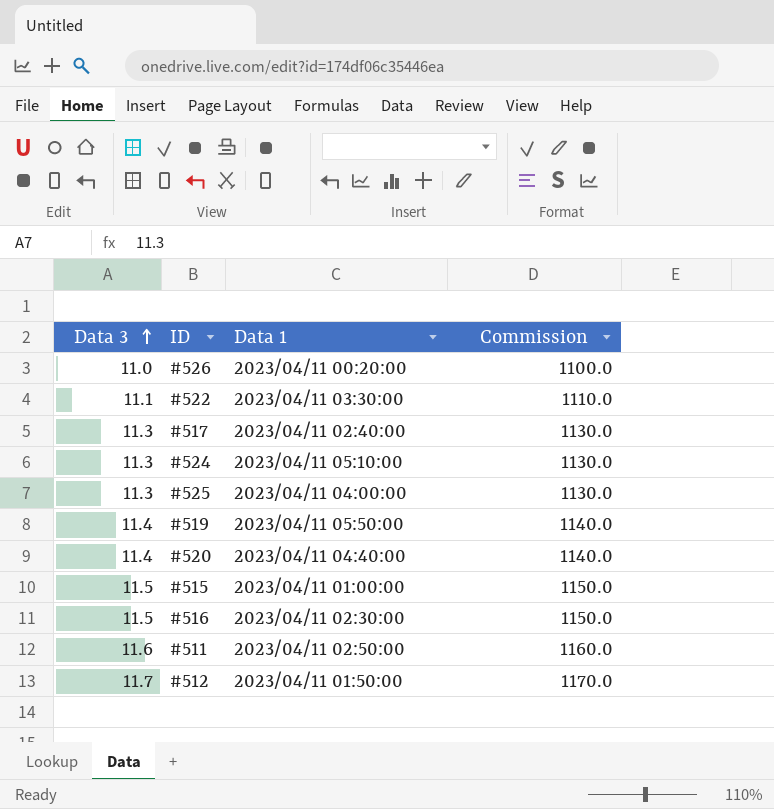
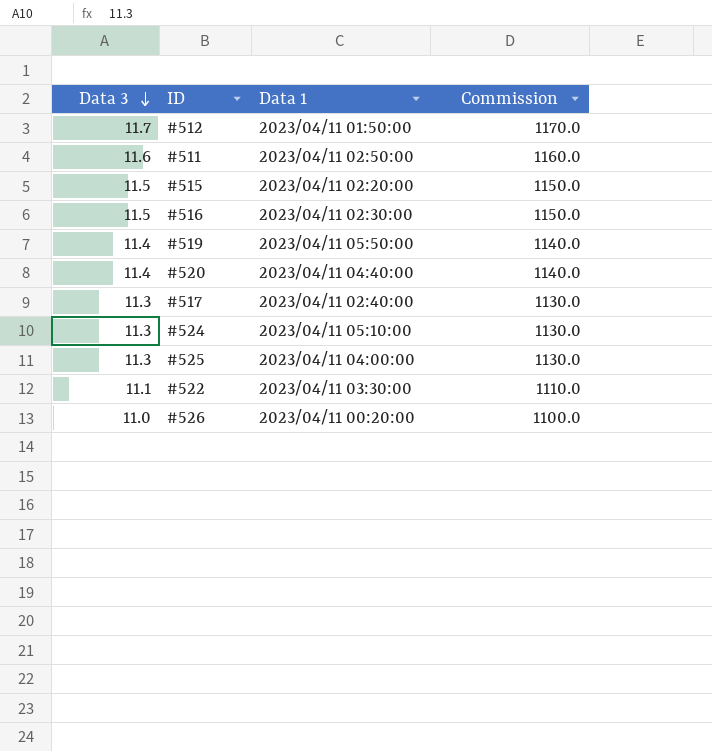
row order: Data 3 ascending -> Data 3 descending
#515 | Data 1: 2023/04/11 01:00:00 -> 2023/04/11 02:20:00

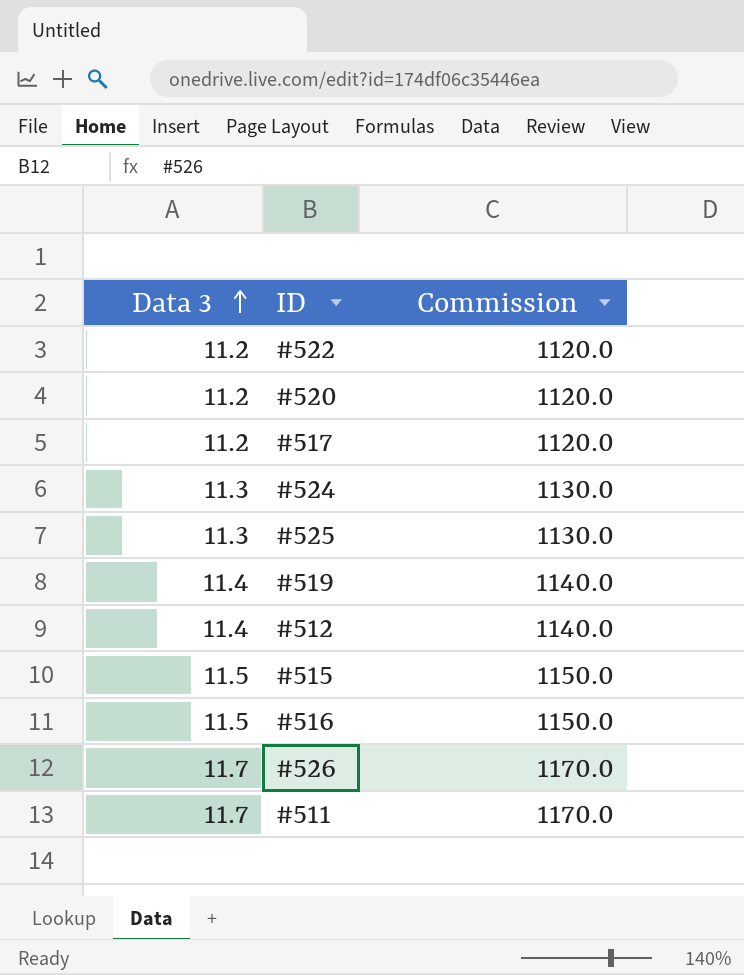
row order: Data 3 descending -> Data 3 ascending
column Data 1 | position: 3 -> none
#522 | Data 3: 11.1 -> 11.2
#522 | Commission: 1110.0 -> 1120.0
#520 | Data 3: 11.4 -> 11.2
#520 | Commission: 1140.0 -> 1120.0
#517 | Data 3: 11.3 -> 11.2
#517 | Commission: 1130.0 -> 1120.0
#512 | Data 3: 11.7 -> 11.4
#512 | Commission: 1170.0 -> 1140.0
#526 | Data 3: 11.0 -> 11.7
#526 | Commission: 1100.0 -> 1170.0
#511 | Data 3: 11.6 -> 11.7
#511 | Commission: 1160.0 -> 1170.0

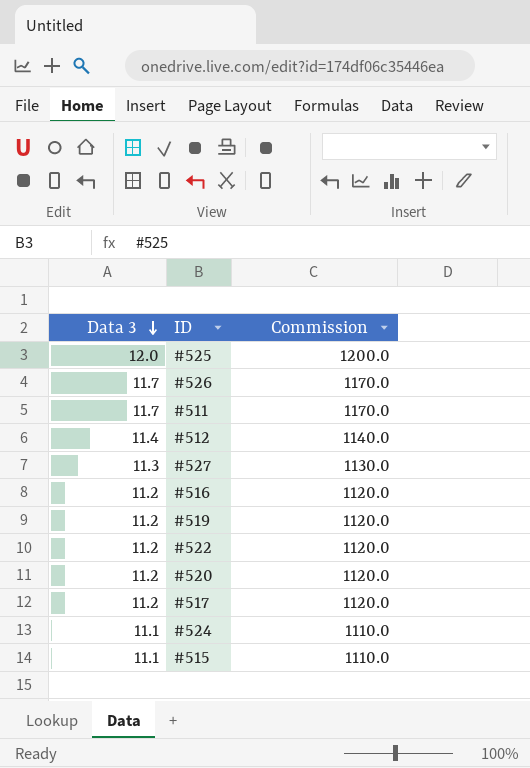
row order: Data 3 ascending -> Data 3 descending
#525 | Data 3: 11.3 -> 12.0
#525 | Commission: 1130.0 -> 1200.0
row #527: none -> 11.3 | 1130.0
#516 | Data 3: 11.5 -> 11.2
#516 | Commission: 1150.0 -> 1120.0
#519 | Data 3: 11.4 -> 11.2
#519 | Commission: 1140.0 -> 1120.0
#524 | Data 3: 11.3 -> 11.1
#524 | Commission: 1130.0 -> 1110.0
#515 | Data 3: 11.5 -> 11.1
#515 | Commission: 1150.0 -> 1110.0

